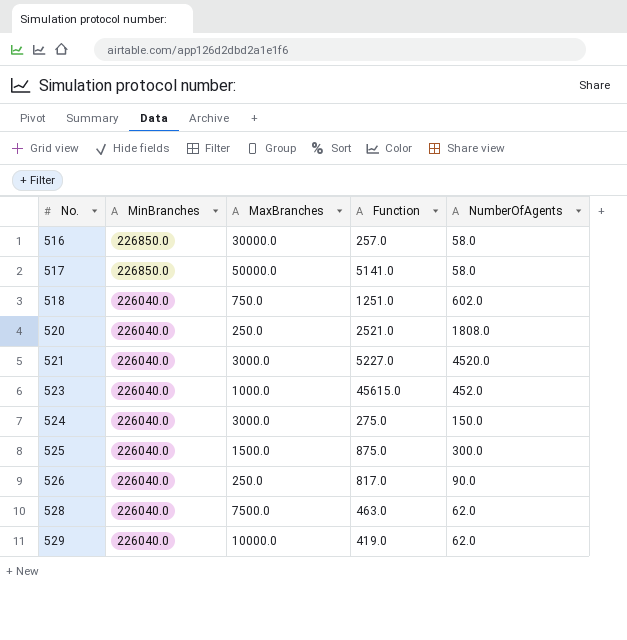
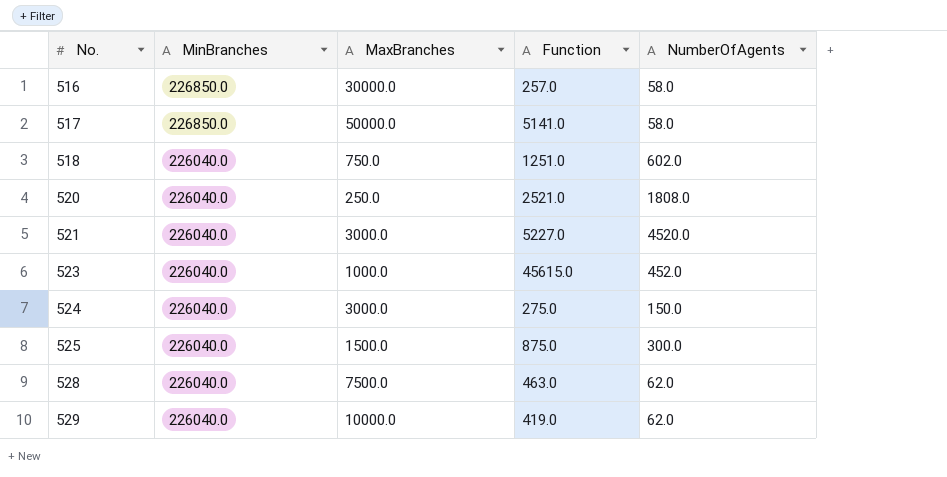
row 526: 226040.0 | 250.0 | 817.0 | 90.0 -> none

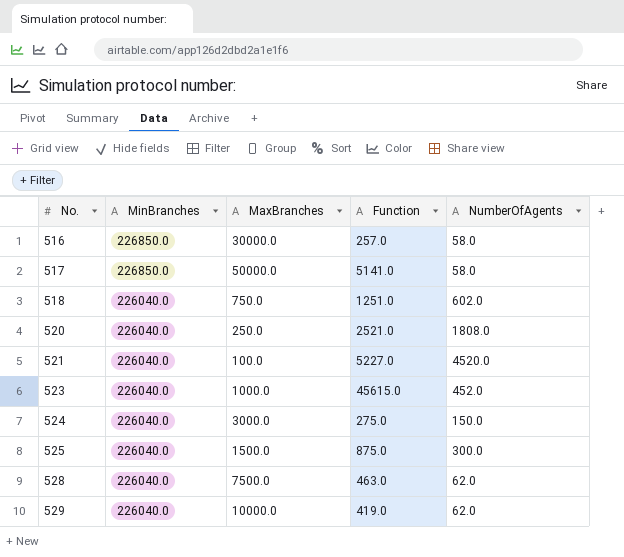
521 | MaxBranches: 3000.0 -> 100.0

